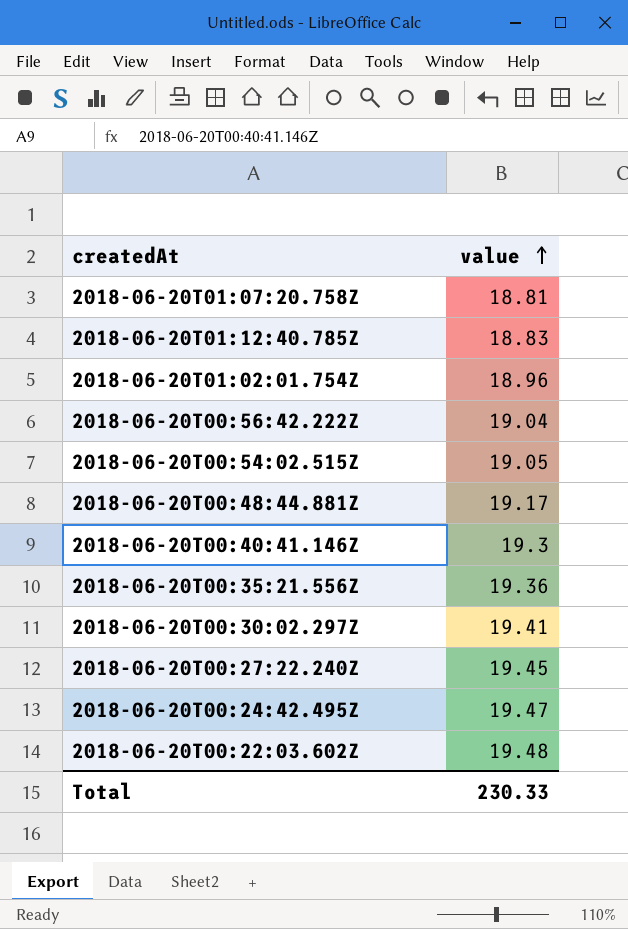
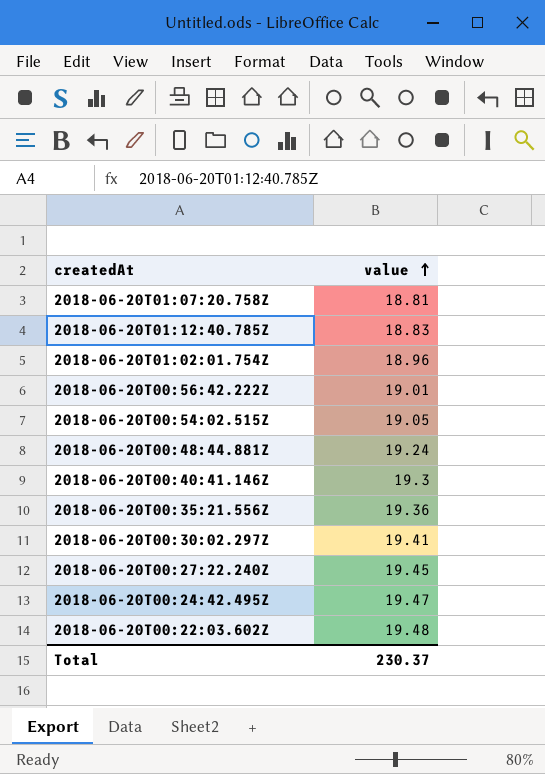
2018-06-20T00:56:42.222Z | value: 19.04 -> 19.01
2018-06-20T00:48:44.881Z | value: 19.17 -> 19.24
Total | value: 230.33 -> 230.37

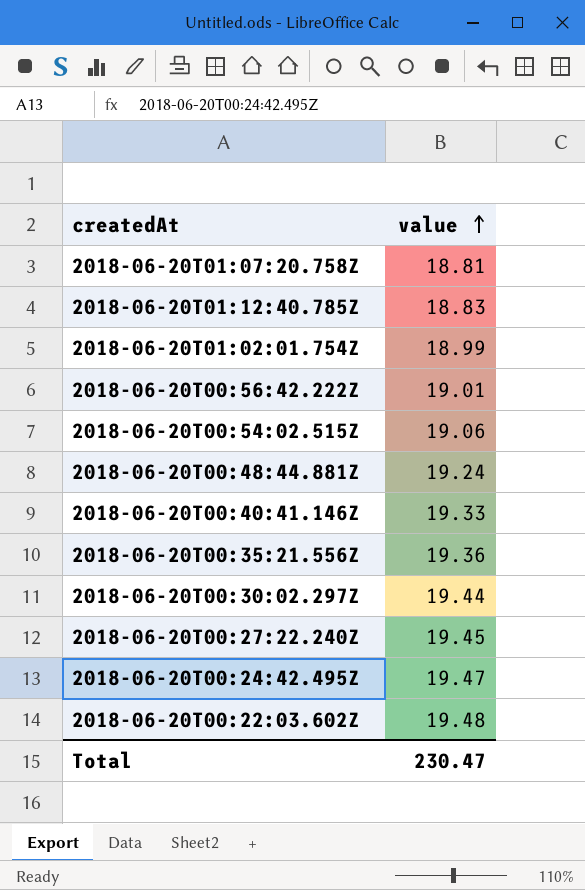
2018-06-20T01:02:01.754Z | value: 18.96 -> 18.99
2018-06-20T00:54:02.515Z | value: 19.05 -> 19.06
2018-06-20T00:40:41.146Z | value: 19.3 -> 19.33
2018-06-20T00:30:02.297Z | value: 19.41 -> 19.44
Total | value: 230.37 -> 230.47

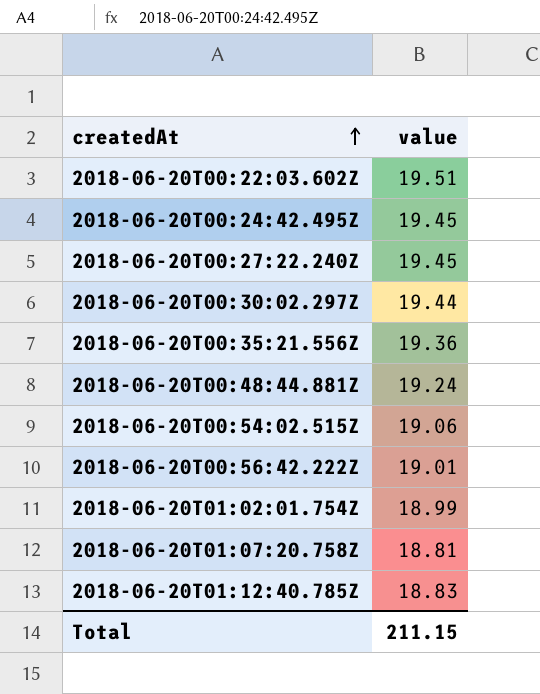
row order: value ascending -> createdAt ascending
row 2018-06-20T00:40:41.146Z: 19.33 -> none
2018-06-20T00:22:03.602Z | value: 19.48 -> 19.51
2018-06-20T00:24:42.495Z | value: 19.47 -> 19.45
Total | value: 230.47 -> 211.15

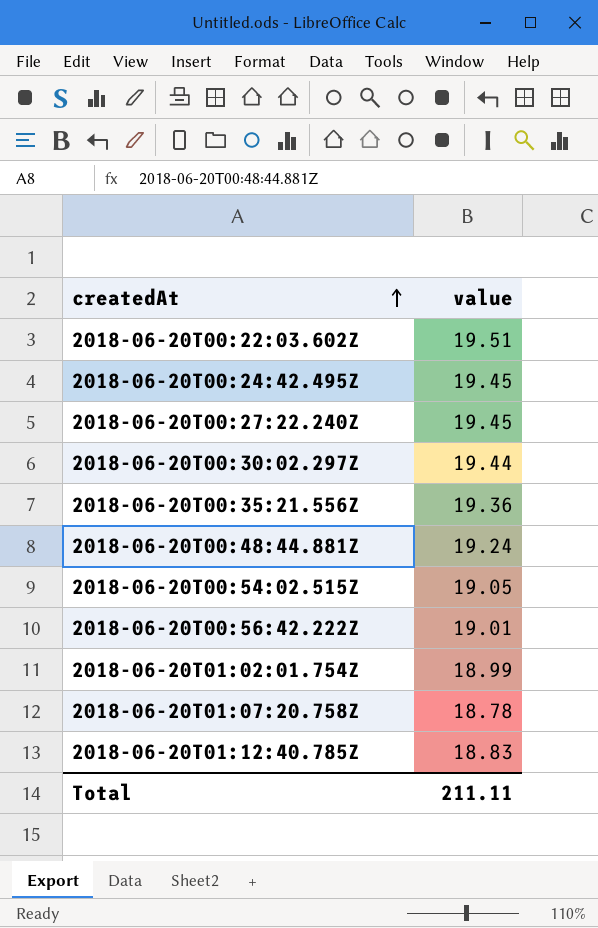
2018-06-20T00:54:02.515Z | value: 19.06 -> 19.05
2018-06-20T01:07:20.758Z | value: 18.81 -> 18.78
Total | value: 211.15 -> 211.11

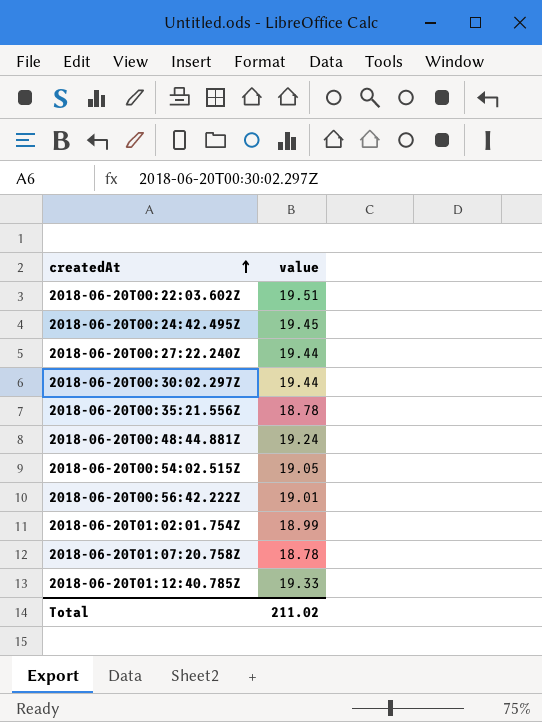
2018-06-20T00:27:22.240Z | value: 19.45 -> 19.44
2018-06-20T00:35:21.556Z | value: 19.36 -> 18.78
2018-06-20T01:12:40.785Z | value: 18.83 -> 19.33
Total | value: 211.11 -> 211.02

